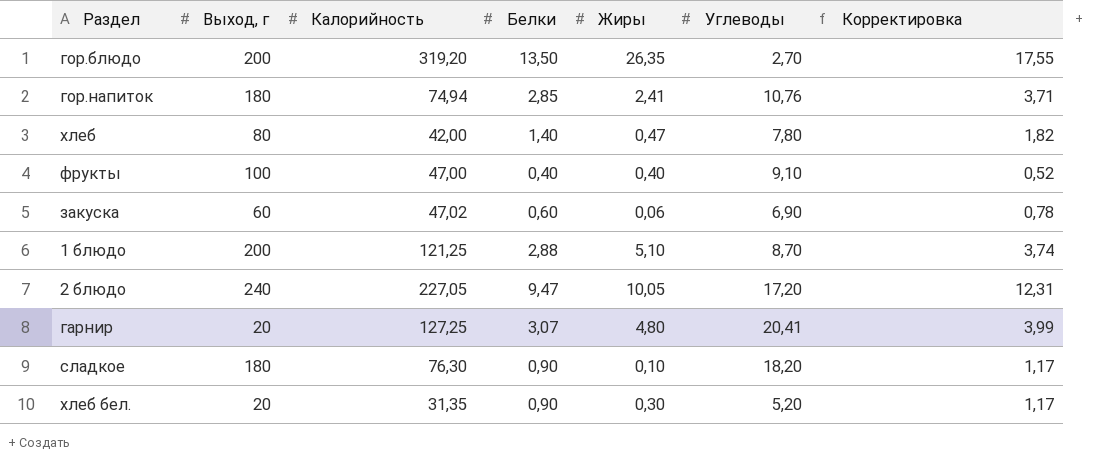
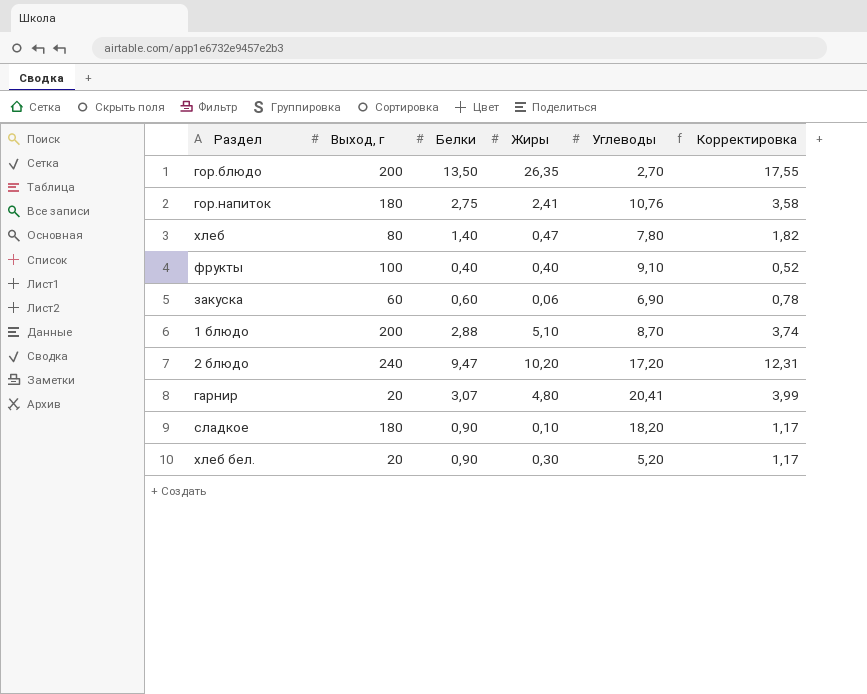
column Калорийность | position: 3 -> none
гор.напиток | Белки: 2,85 -> 2,75
гор.напиток | Корректировка: 3,71 -> 3,58
2 блюдо | Жиры: 10,05 -> 10,20

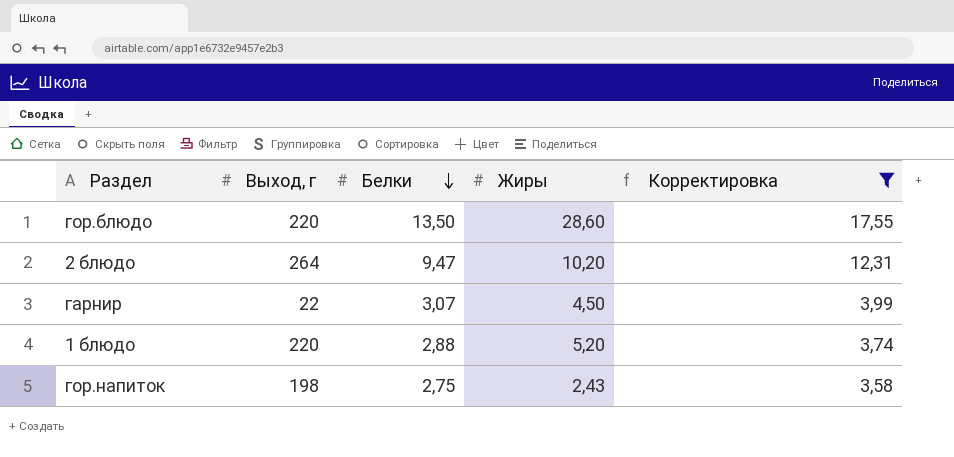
filter: none -> Корректировка >= 3,58
row order: none -> Белки descending
column Углеводы | position: 5 -> none
гор.блюдо | Выход, г: 200 -> 220
гор.блюдо | Жиры: 26,35 -> 28,60
2 блюдо | Выход, г: 240 -> 264
гарнир | Выход, г: 20 -> 22
гарнир | Жиры: 4,80 -> 4,50
1 блюдо | Выход, г: 200 -> 220
1 блюдо | Жиры: 5,10 -> 5,20
гор.напиток | Выход, г: 180 -> 198
гор.напиток | Жиры: 2,41 -> 2,43

